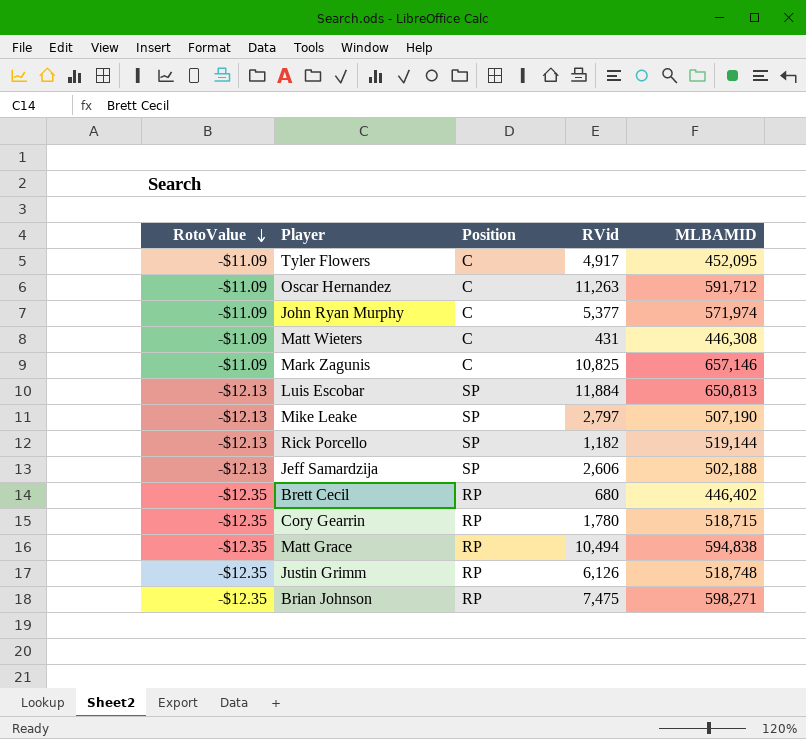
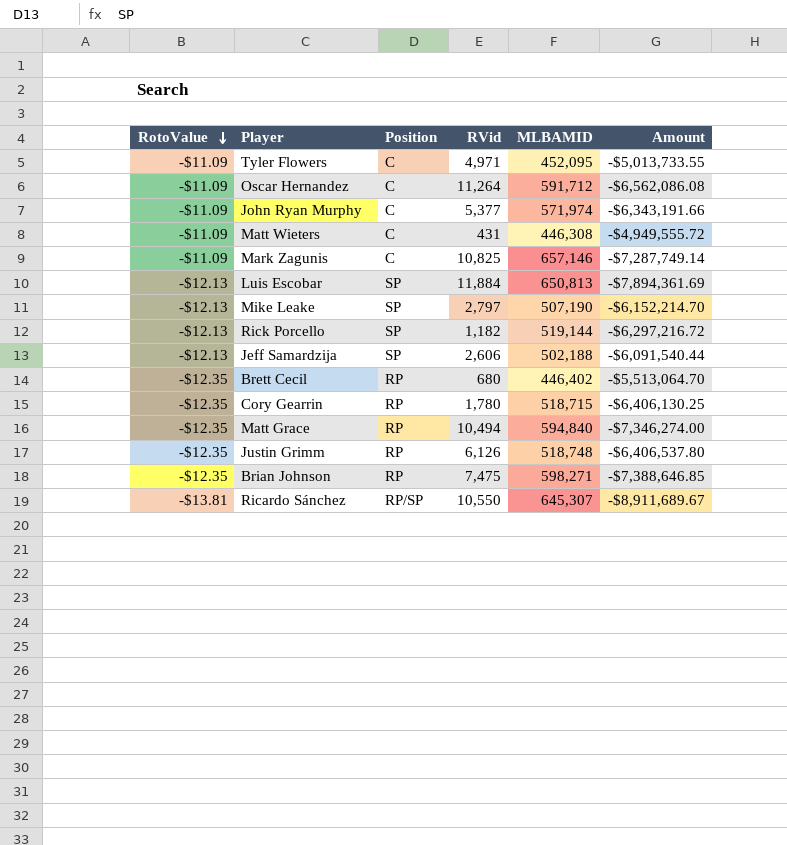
column Amount | formula: none -> [RotoValue] * [MLBAMID]
Tyler Flowers | RVid: 4,917 -> 4,971
Oscar Hernandez | RVid: 11,263 -> 11,264
Matt Grace | MLBAMID: 594,838 -> 594,840
row Ricardo Sánchez: none -> -$13.81 | RP/SP | 10,550 | 645,307 | -$8,911,689.67

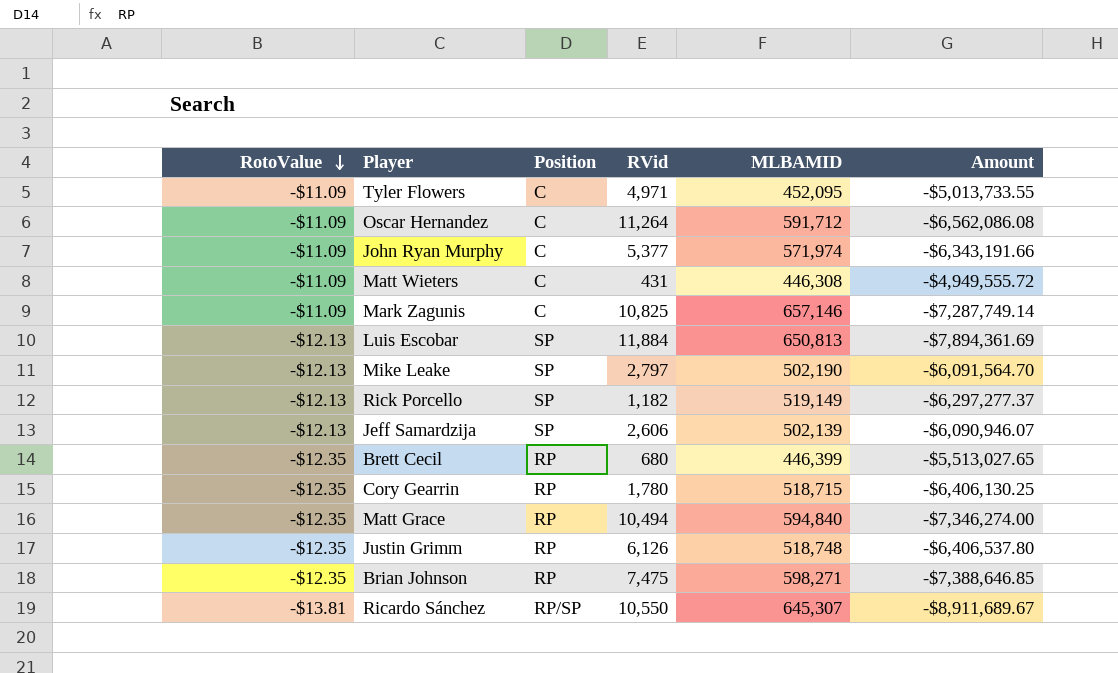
Mike Leake | MLBAMID: 507,190 -> 502,190
Mike Leake | Amount: -$6,152,214.70 -> -$6,091,564.70
Rick Porcello | MLBAMID: 519,144 -> 519,149
Rick Porcello | Amount: -$6,297,216.72 -> -$6,297,277.37
Jeff Samardzija | MLBAMID: 502,188 -> 502,139
Jeff Samardzija | Amount: -$6,091,540.44 -> -$6,090,946.07
Brett Cecil | MLBAMID: 446,402 -> 446,399
Brett Cecil | Amount: -$5,513,064.70 -> -$5,513,027.65

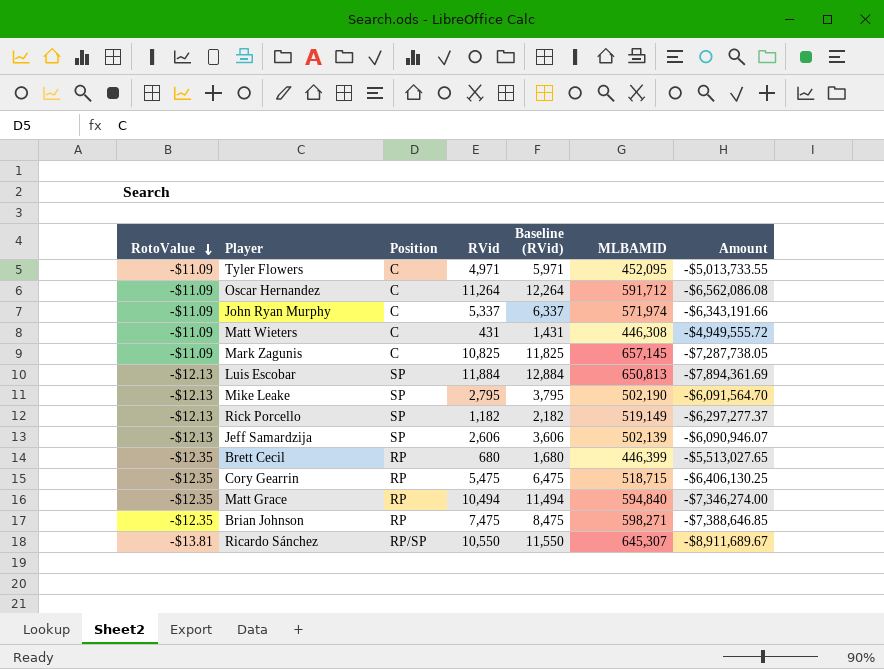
column Baseline (RVid) | formula: none -> [RVid] + 1000
row Justin Grimm: -$12.35 | RP | 6,126 | 518,748 | -$6,406,537.80 -> none
John Ryan Murphy | RVid: 5,377 -> 5,337
Mark Zagunis | MLBAMID: 657,146 -> 657,145
Mark Zagunis | Amount: -$7,287,749.14 -> -$7,287,738.05
Mike Leake | RVid: 2,797 -> 2,795
Cory Gearrin | RVid: 1,780 -> 5,475

